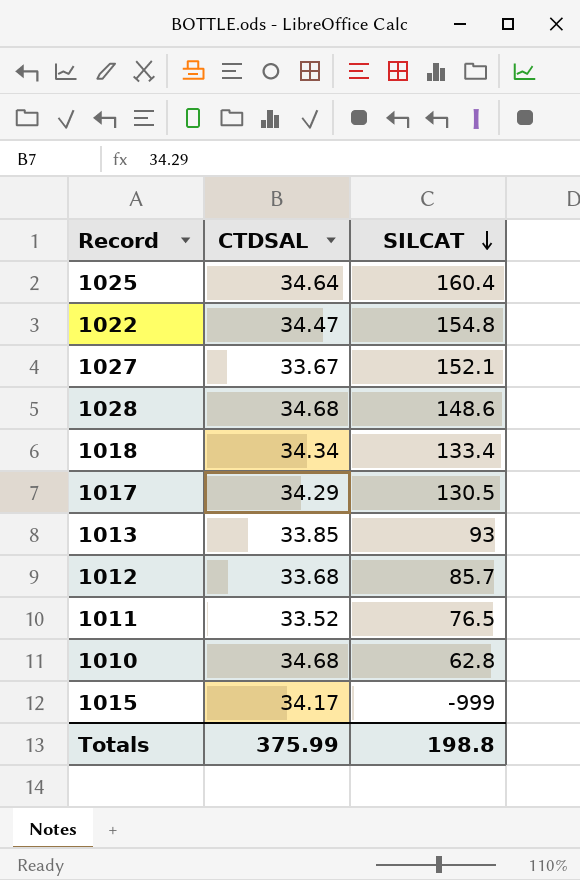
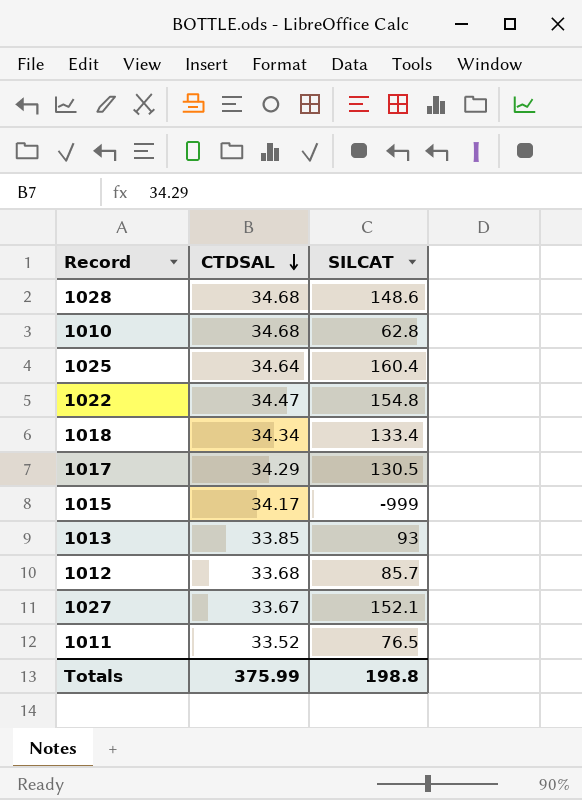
row order: SILCAT descending -> CTDSAL descending

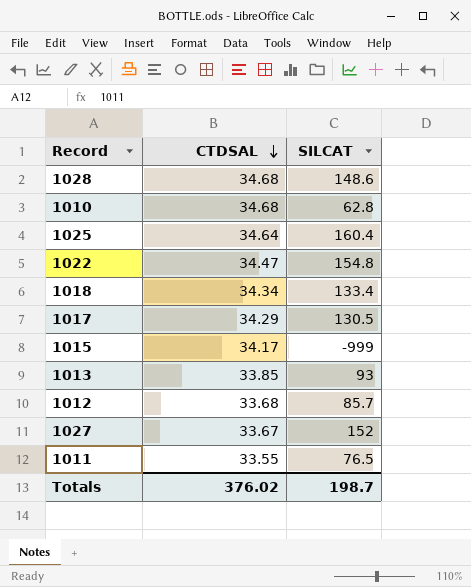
1027 | SILCAT: 152.1 -> 152
1011 | CTDSAL: 33.52 -> 33.55
Totals | CTDSAL: 375.99 -> 376.02
Totals | SILCAT: 198.8 -> 198.7

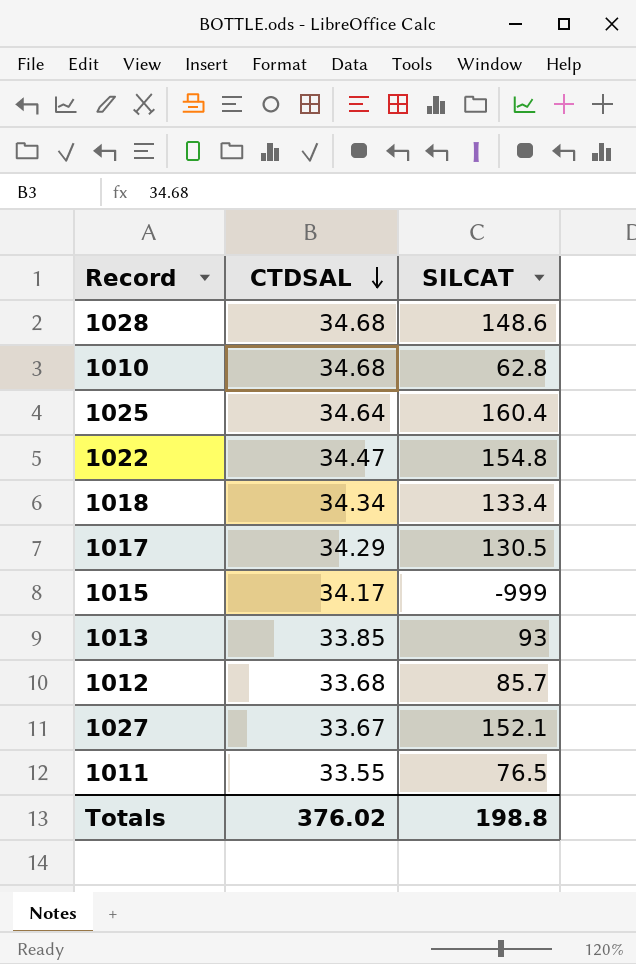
1027 | SILCAT: 152 -> 152.1
Totals | SILCAT: 198.7 -> 198.8

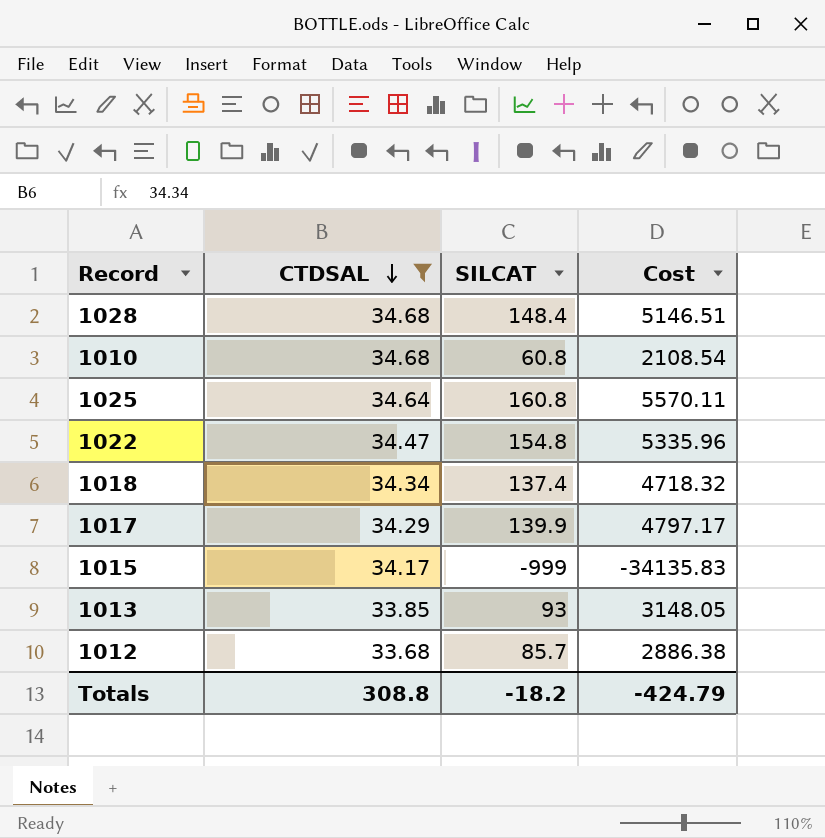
filter: none -> CTDSAL >= 33.68
column Cost | formula: none -> [CTDSAL] * [SILCAT]
1028 | SILCAT: 148.6 -> 148.4
1010 | SILCAT: 62.8 -> 60.8
1025 | SILCAT: 160.4 -> 160.8
1018 | SILCAT: 133.4 -> 137.4
1017 | SILCAT: 130.5 -> 139.9
Totals | CTDSAL: 376.02 -> 308.8
Totals | SILCAT: 198.8 -> -18.2

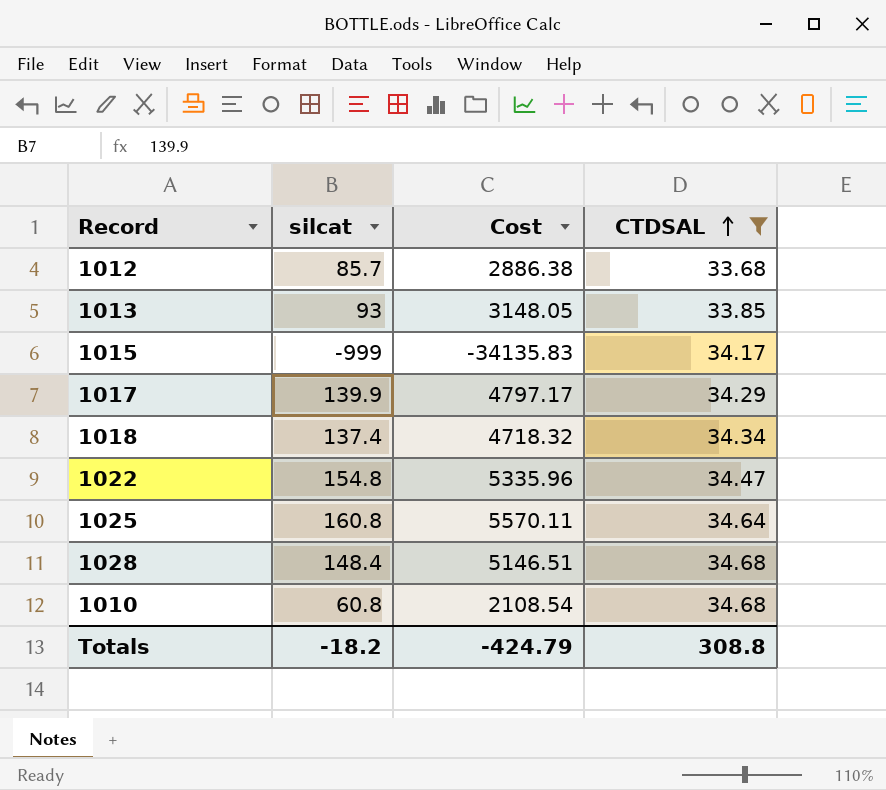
row order: CTDSAL descending -> CTDSAL ascending
column name: SILCAT -> silcat
column CTDSAL | position: 2 -> 4

